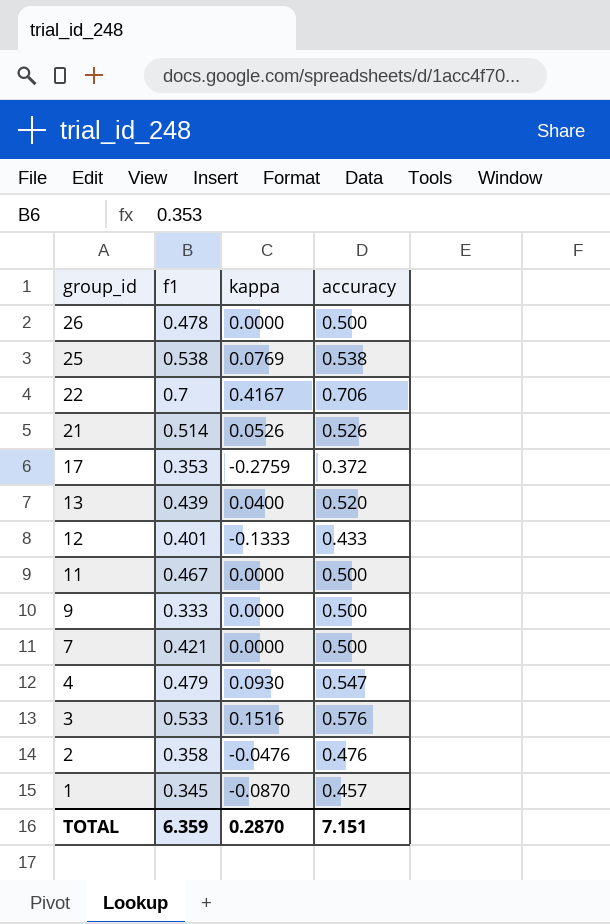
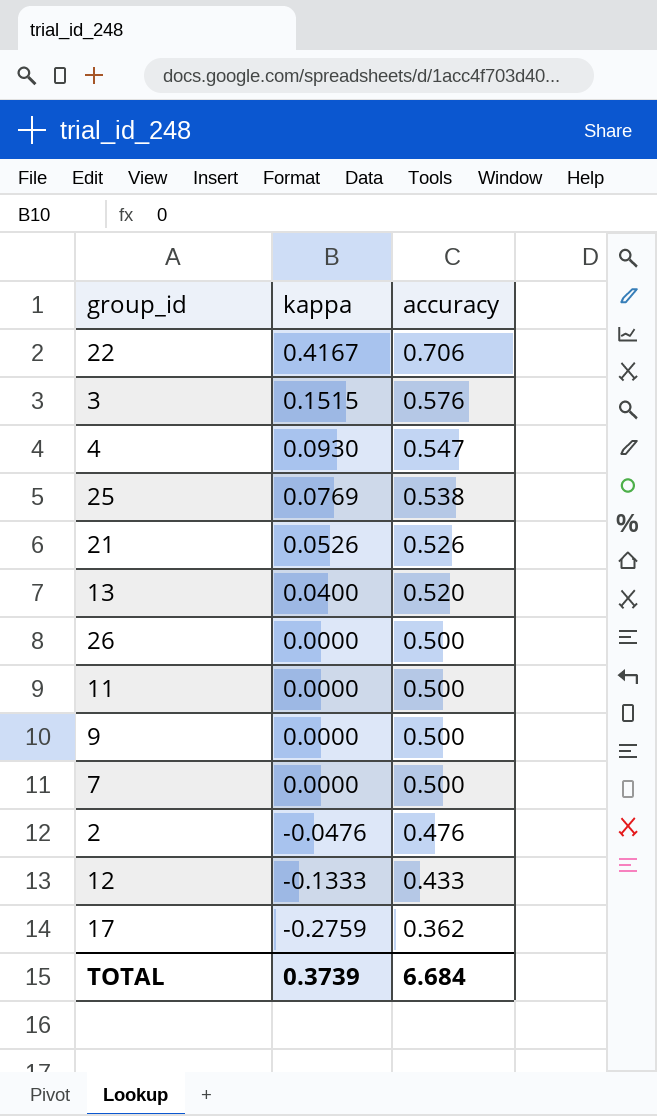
row order: group_id descending -> kappa descending
column f1 | position: 2 -> none
row 1: 0.345 | -0.0870 | 0.457 -> none
3 | kappa: 0.1516 -> 0.1515
17 | accuracy: 0.372 -> 0.362
TOTAL | kappa: 0.2870 -> 0.3739
TOTAL | accuracy: 7.151 -> 6.684

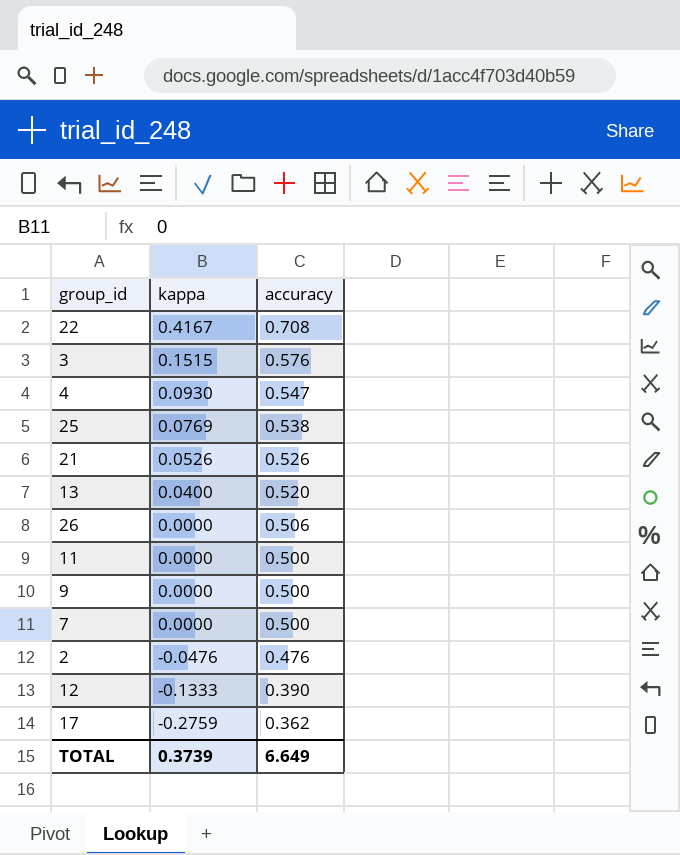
22 | accuracy: 0.706 -> 0.708
26 | accuracy: 0.500 -> 0.506
12 | accuracy: 0.433 -> 0.390
TOTAL | accuracy: 6.684 -> 6.649

